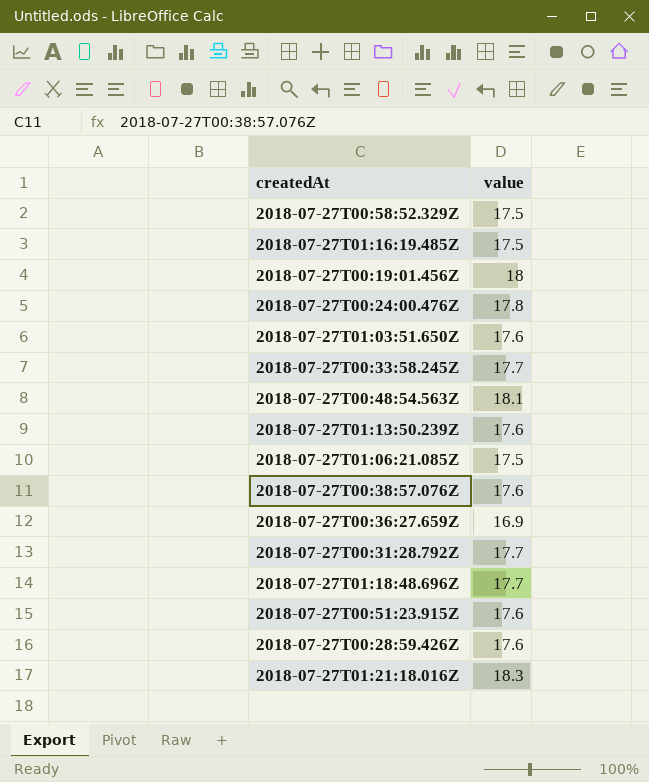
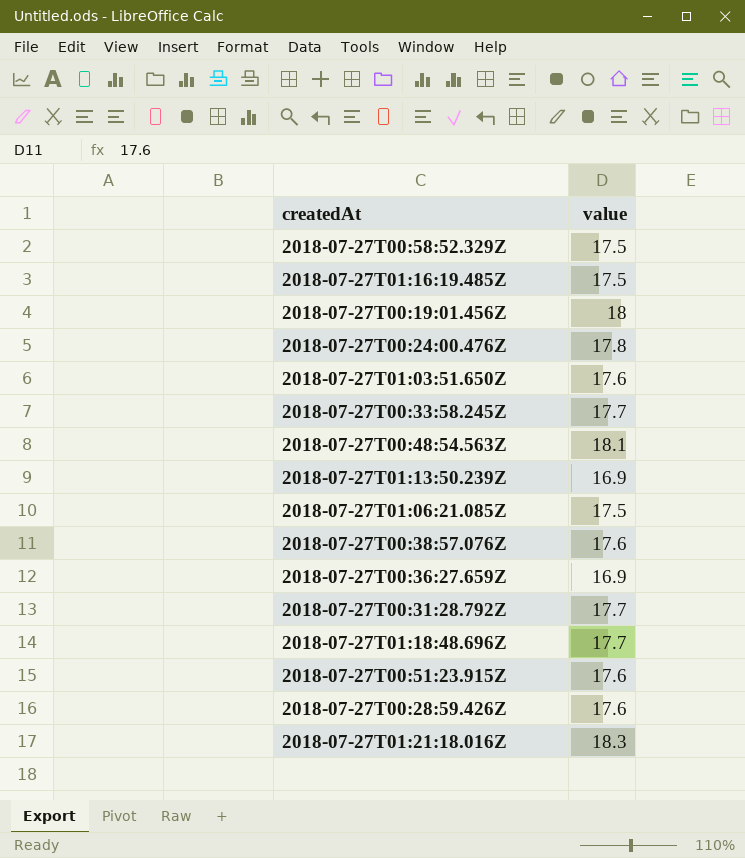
2018-07-27T01:13:50.239Z | value: 17.6 -> 16.9

